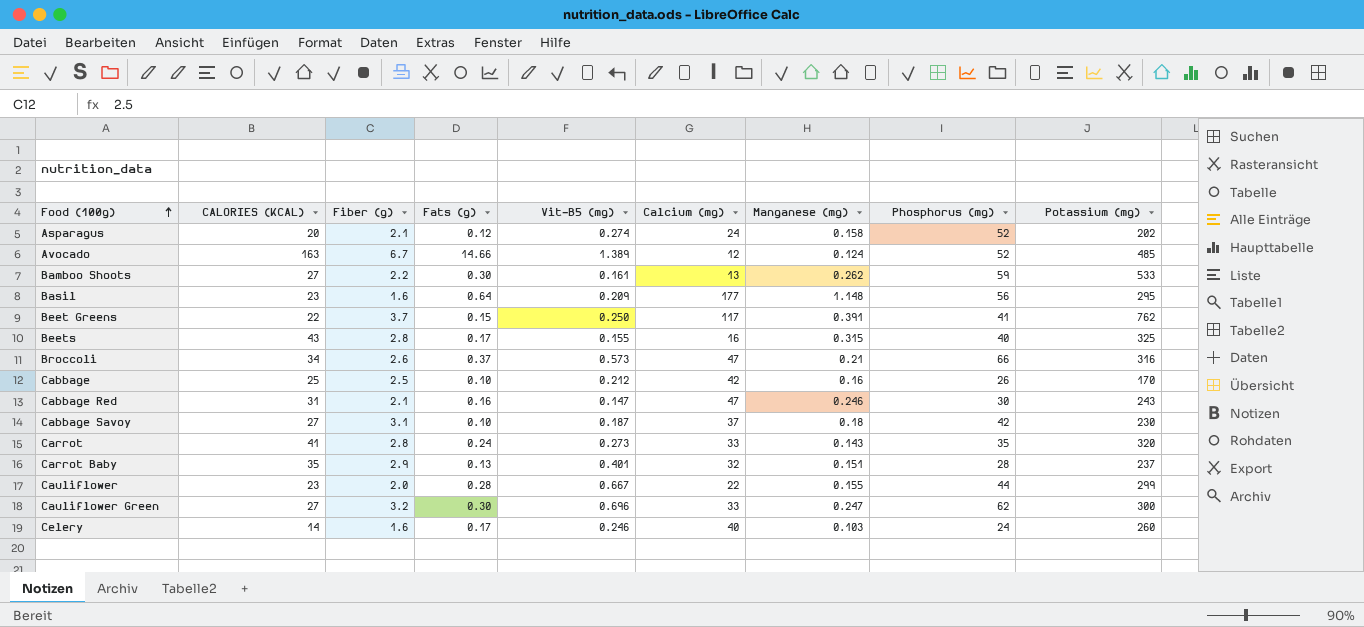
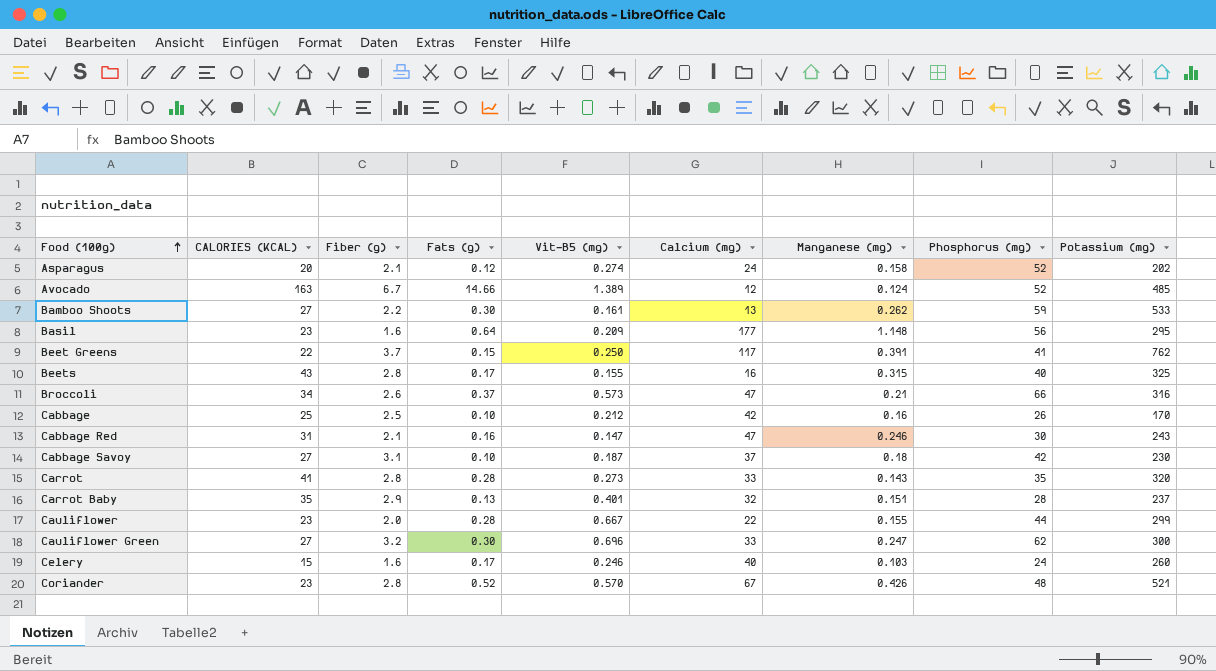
Carrot | Fats (g): 0.24 -> 0.28
Celery | CALORIES (KCAL): 14 -> 15
row Coriander: none -> 23 | 2.8 | 0.52 | 0.570 | 67 | 0.426 | 48 | 521

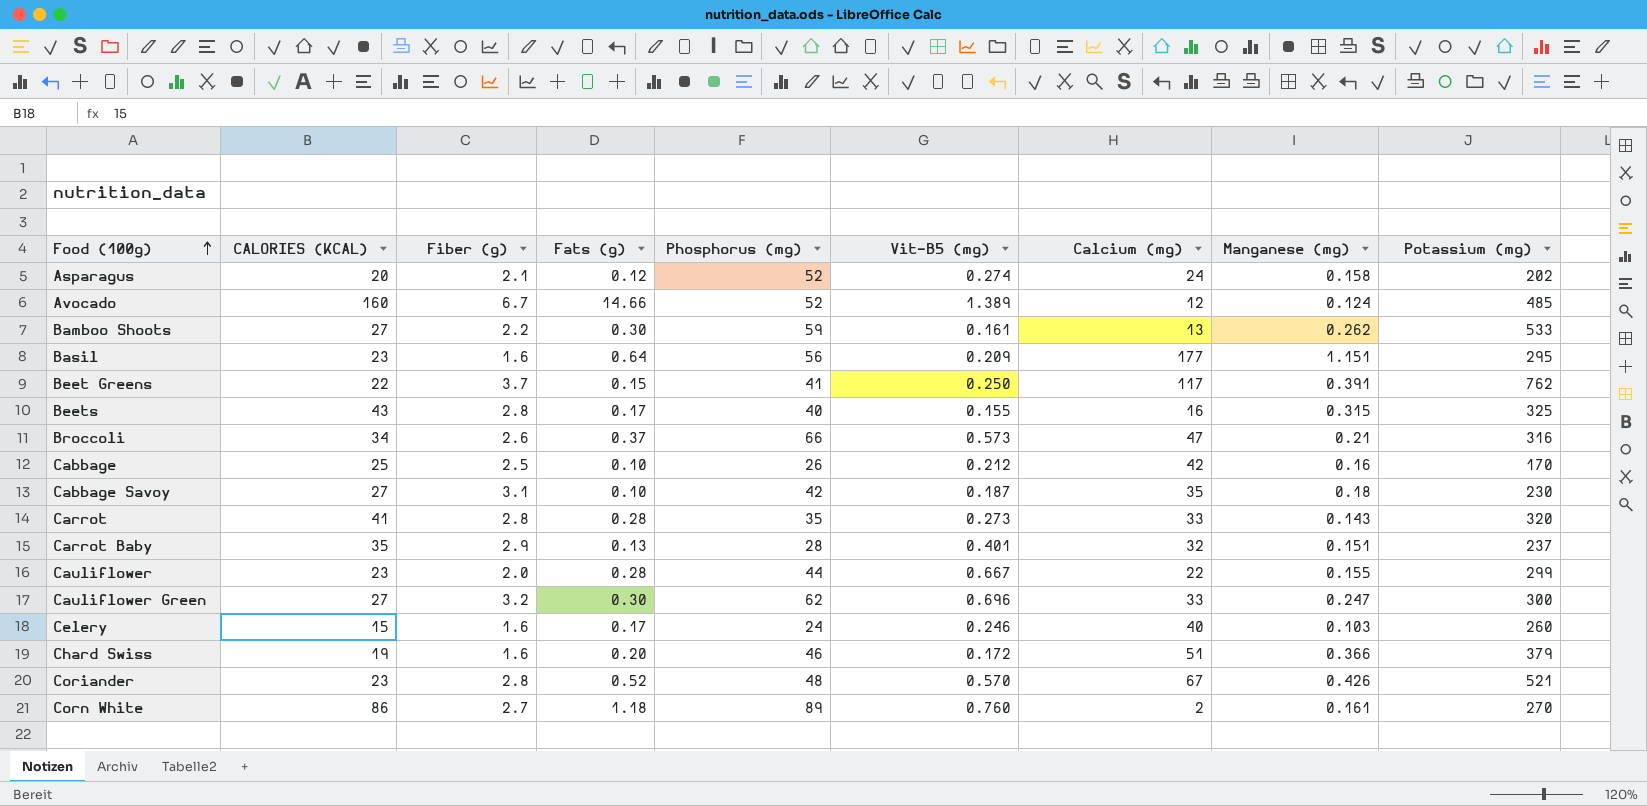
column Phosphorus (mg) | position: 8 -> 5
row Cabbage Red: 31 | 2.1 | 0.16 | 0.147 | 47 | 0.246 | 30 | 243 -> none
Avocado | CALORIES (KCAL): 163 -> 160
Basil | Manganese (mg): 1.148 -> 1.151
Cabbage Savoy | Calcium (mg): 37 -> 35
row Chard Swiss: none -> 19 | 1.6 | 0.20 | 46 | 0.172 | 51 | 0.366 | 379
row Corn White: none -> 86 | 2.7 | 1.18 | 89 | 0.760 | 2 | 0.161 | 270

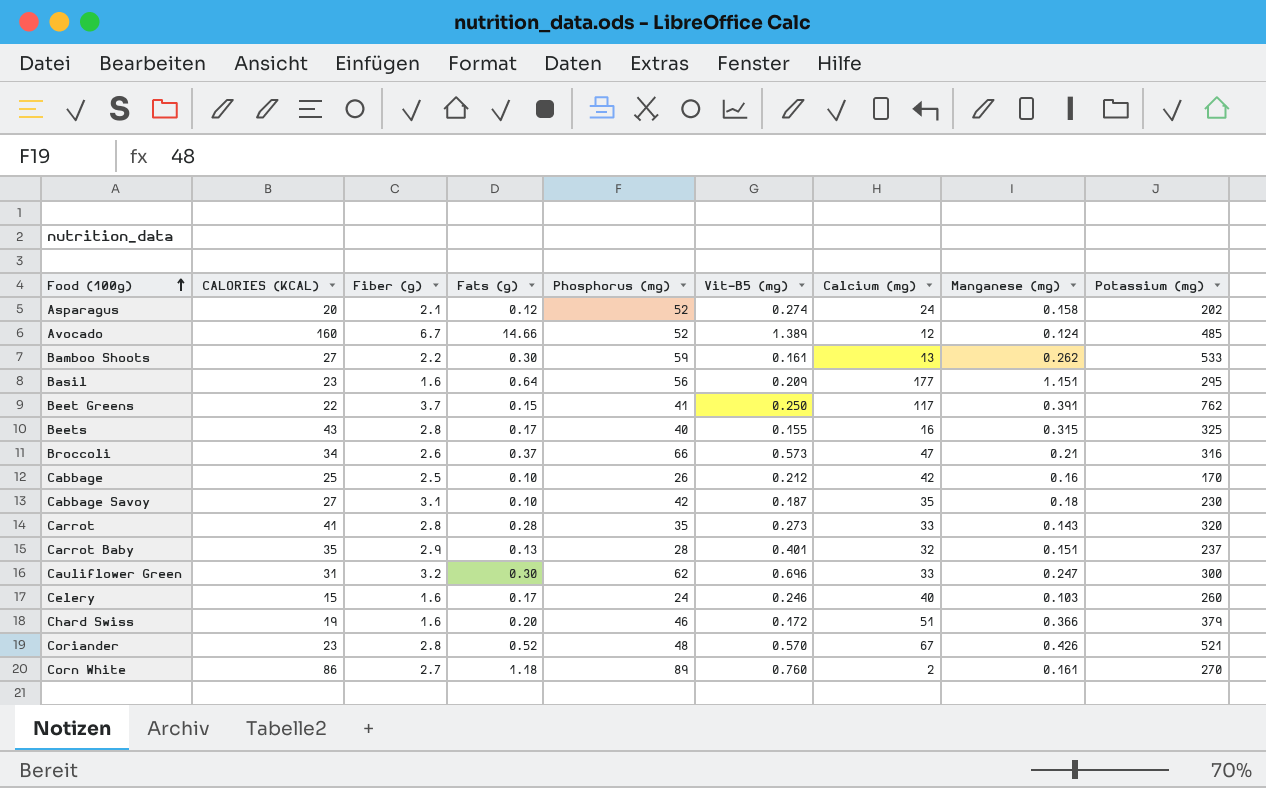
row Cauliflower: 23 | 2.0 | 0.28 | 44 | 0.667 | 22 | 0.155 | 299 -> none
Cauliflower Green | CALORIES (KCAL): 27 -> 31

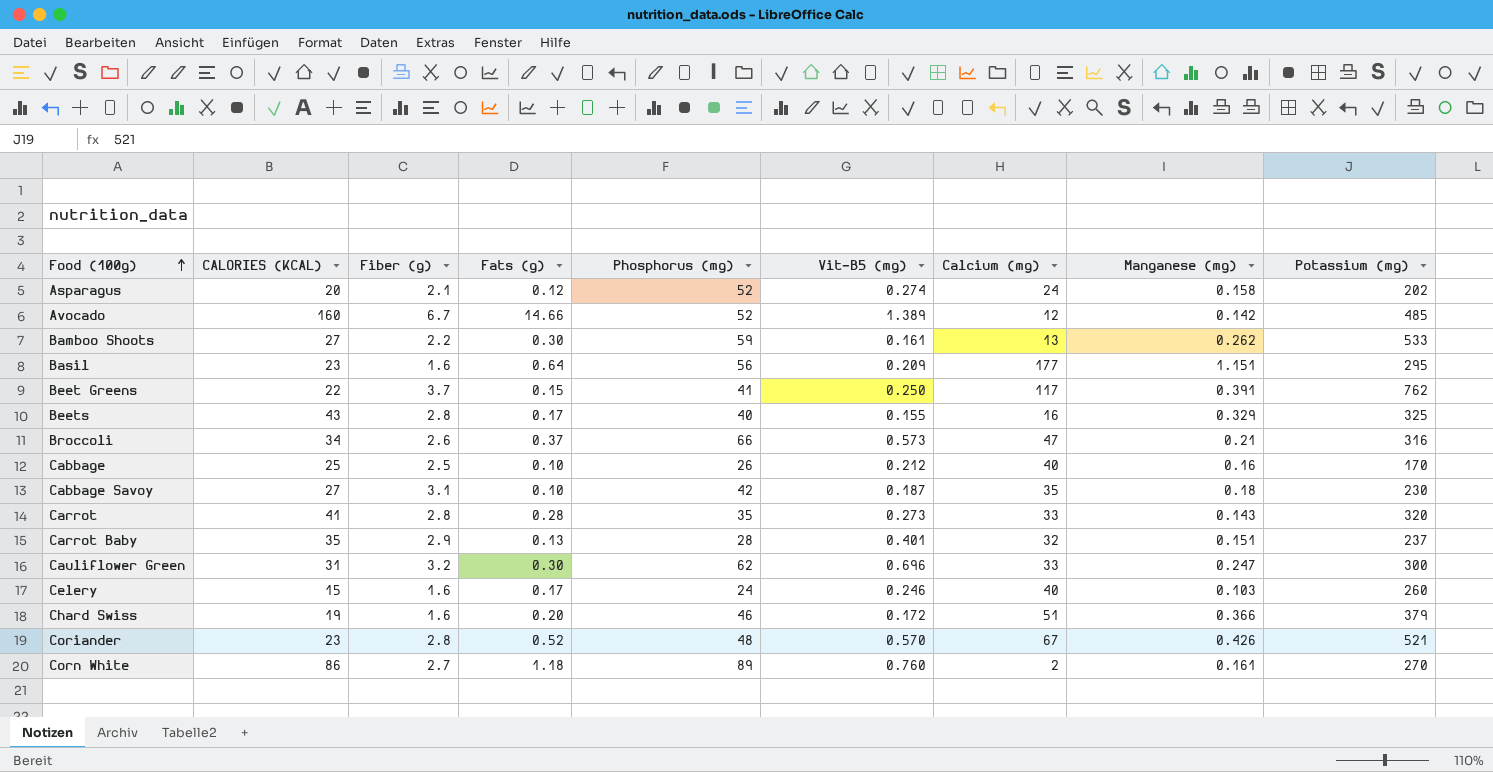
Avocado | Manganese (mg): 0.124 -> 0.142
Beets | Manganese (mg): 0.315 -> 0.329
Cabbage | Calcium (mg): 42 -> 40

